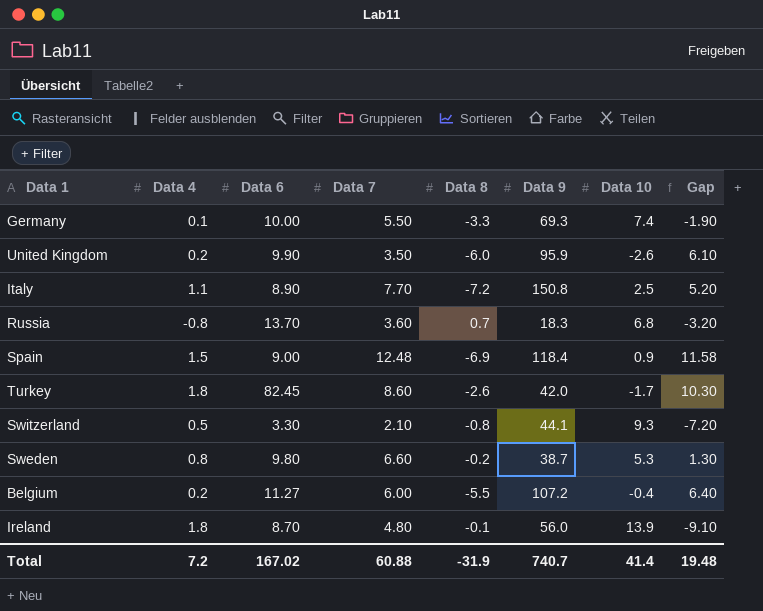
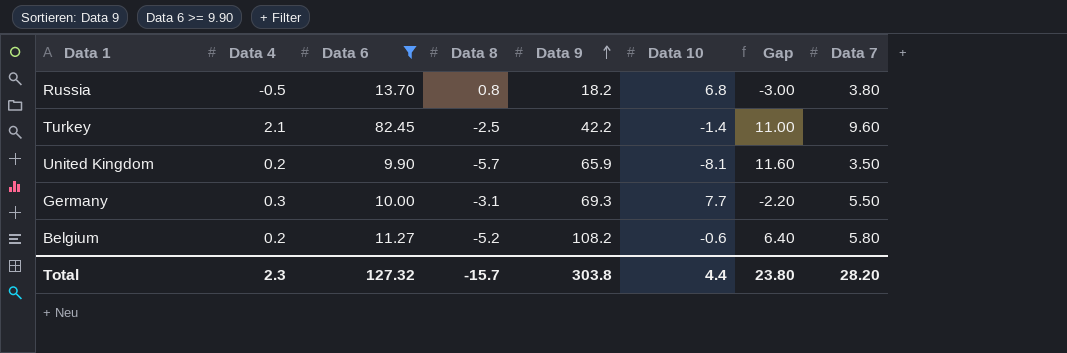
filter: none -> Data 6 >= 9.90
row order: none -> Data 9 ascending
column Data 7 | position: 4 -> 8
Russia | Data 4: -0.8 -> -0.5
Russia | Data 8: 0.7 -> 0.8
Russia | Data 9: 18.3 -> 18.2
Russia | Gap: -3.20 -> -3.00
Russia | Data 7: 3.60 -> 3.80
Turkey | Data 4: 1.8 -> 2.1
Turkey | Data 8: -2.6 -> -2.5
Turkey | Data 9: 42.0 -> 42.2
Turkey | Data 10: -1.7 -> -1.4
Turkey | Gap: 10.30 -> 11.00
Turkey | Data 7: 8.60 -> 9.60
United Kingdom | Data 8: -6.0 -> -5.7
United Kingdom | Data 9: 95.9 -> 65.9
United Kingdom | Data 10: -2.6 -> -8.1
United Kingdom | Gap: 6.10 -> 11.60
Germany | Data 4: 0.1 -> 0.3
Germany | Data 8: -3.3 -> -3.1
Germany | Data 10: 7.4 -> 7.7
Germany | Gap: -1.90 -> -2.20
Belgium | Data 8: -5.5 -> -5.2
Belgium | Data 9: 107.2 -> 108.2
Belgium | Data 10: -0.4 -> -0.6
Belgium | Data 7: 6.00 -> 5.80
Total | Data 4: 7.2 -> 2.3
Total | Data 6: 167.02 -> 127.32
Total | Data 8: -31.9 -> -15.7
Total | Data 9: 740.7 -> 303.8
Total | Data 10: 41.4 -> 4.4
Total | Gap: 19.48 -> 23.80
Total | Data 7: 60.88 -> 28.20

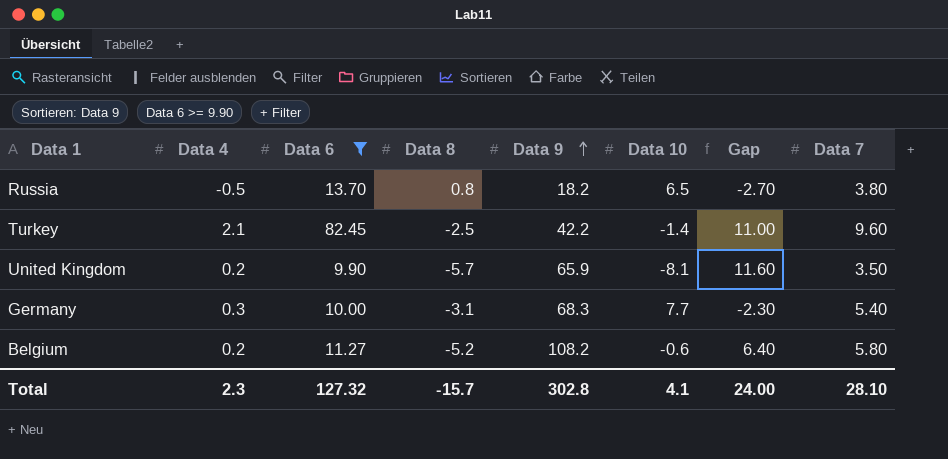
Russia | Data 10: 6.8 -> 6.5
Russia | Gap: -3.00 -> -2.70
Germany | Data 9: 69.3 -> 68.3
Germany | Gap: -2.20 -> -2.30
Germany | Data 7: 5.50 -> 5.40
Total | Data 9: 303.8 -> 302.8
Total | Data 10: 4.4 -> 4.1
Total | Gap: 23.80 -> 24.00
Total | Data 7: 28.20 -> 28.10

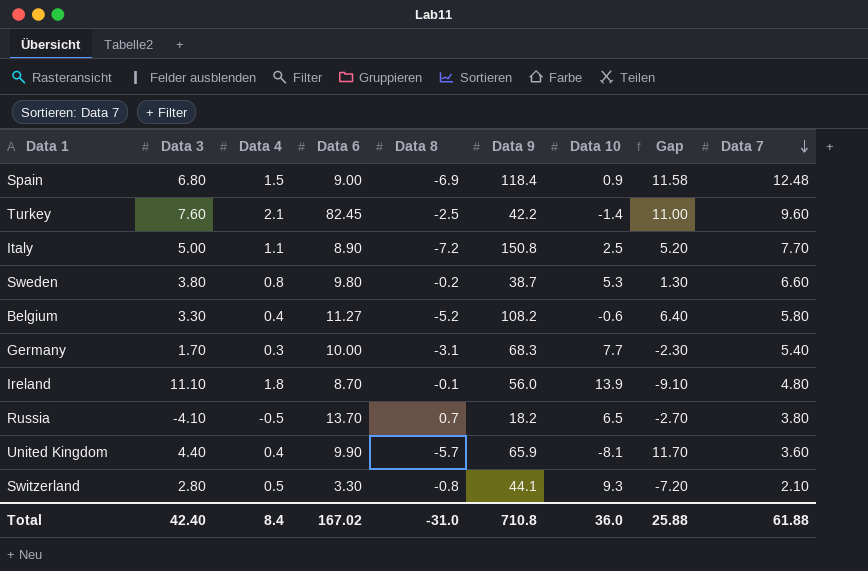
filter: Data 6 >= 9.90 -> none
row order: Data 9 ascending -> Data 7 descending
column Data 3 | position: none -> 2
Belgium | Data 4: 0.2 -> 0.4
Russia | Data 8: 0.8 -> 0.7
United Kingdom | Data 4: 0.2 -> 0.4
United Kingdom | Gap: 11.60 -> 11.70
United Kingdom | Data 7: 3.50 -> 3.60
Total | Data 4: 2.3 -> 8.4
Total | Data 6: 127.32 -> 167.02
Total | Data 8: -15.7 -> -31.0
Total | Data 9: 302.8 -> 710.8
Total | Data 10: 4.1 -> 36.0
Total | Gap: 24.00 -> 25.88
Total | Data 7: 28.10 -> 61.88

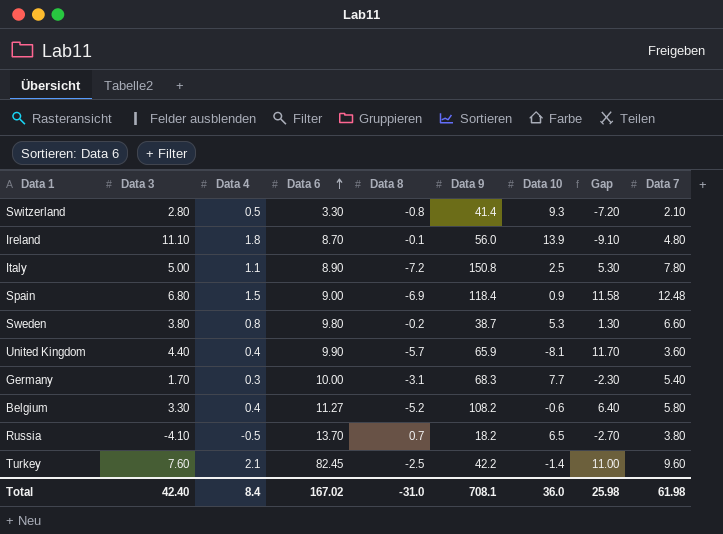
row order: Data 7 descending -> Data 6 ascending
Switzerland | Data 9: 44.1 -> 41.4
Italy | Gap: 5.20 -> 5.30
Italy | Data 7: 7.70 -> 7.80
Total | Data 9: 710.8 -> 708.1
Total | Gap: 25.88 -> 25.98
Total | Data 7: 61.88 -> 61.98

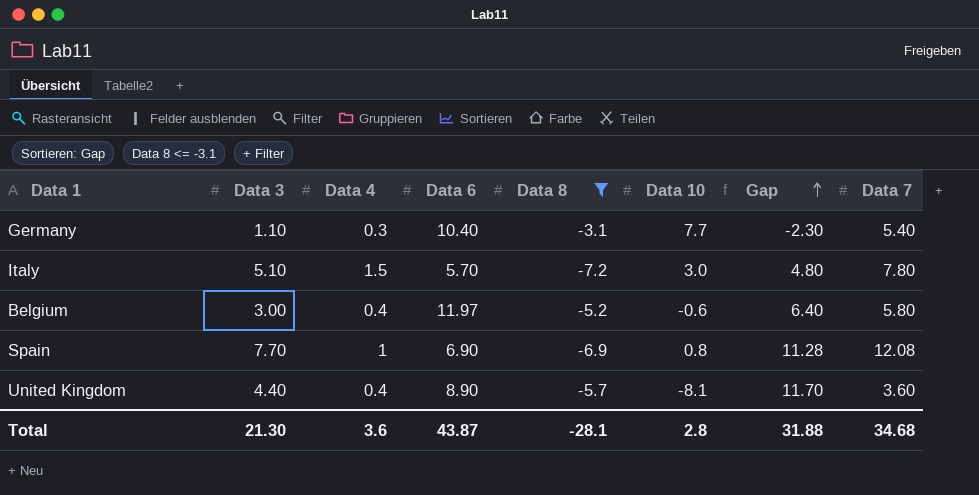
filter: none -> Data 8 <= -3.1
row order: Data 6 ascending -> Gap ascending
column Data 9 | position: 6 -> none
Germany | Data 3: 1.70 -> 1.10
Germany | Data 6: 10.00 -> 10.40
Italy | Data 3: 5.00 -> 5.10
Italy | Data 4: 1.1 -> 1.5
Italy | Data 6: 8.90 -> 5.70
Italy | Data 10: 2.5 -> 3.0
Italy | Gap: 5.30 -> 4.80
Belgium | Data 3: 3.30 -> 3.00
Belgium | Data 6: 11.27 -> 11.97
Spain | Data 3: 6.80 -> 7.70
Spain | Data 4: 1.5 -> 1
Spain | Data 6: 9.00 -> 6.90
Spain | Data 10: 0.9 -> 0.8
Spain | Gap: 11.58 -> 11.28
Spain | Data 7: 12.48 -> 12.08
United Kingdom | Data 6: 9.90 -> 8.90
Total | Data 3: 42.40 -> 21.30
Total | Data 4: 8.4 -> 3.6
Total | Data 6: 167.02 -> 43.87
Total | Data 8: -31.0 -> -28.1
Total | Data 10: 36.0 -> 2.8
Total | Gap: 25.98 -> 31.88
Total | Data 7: 61.98 -> 34.68

